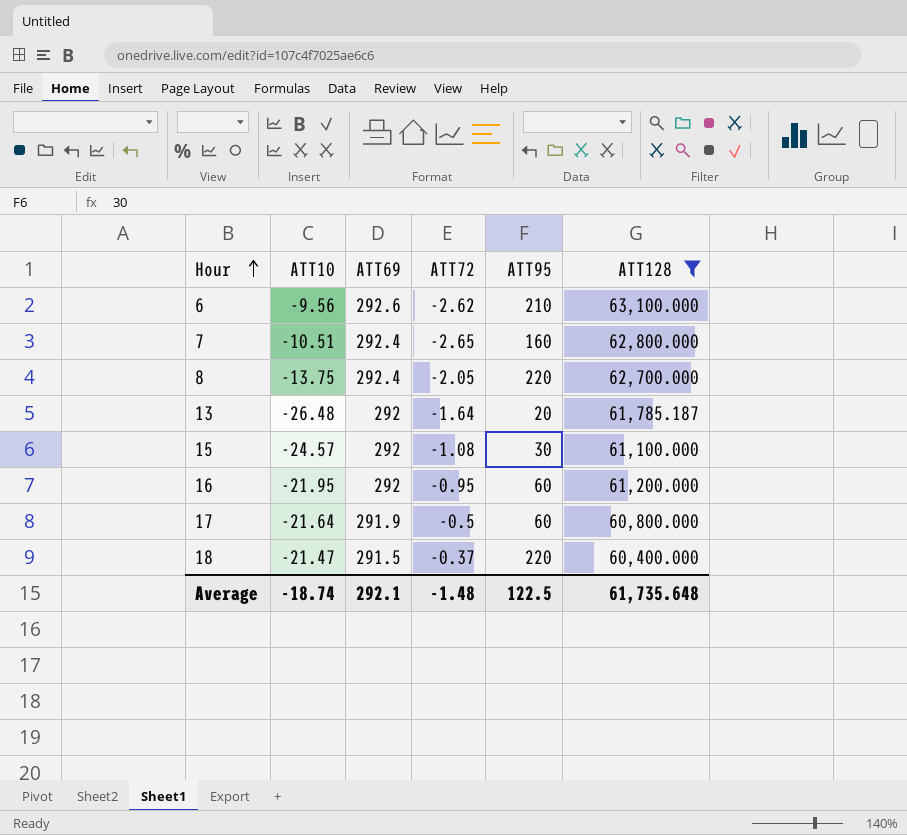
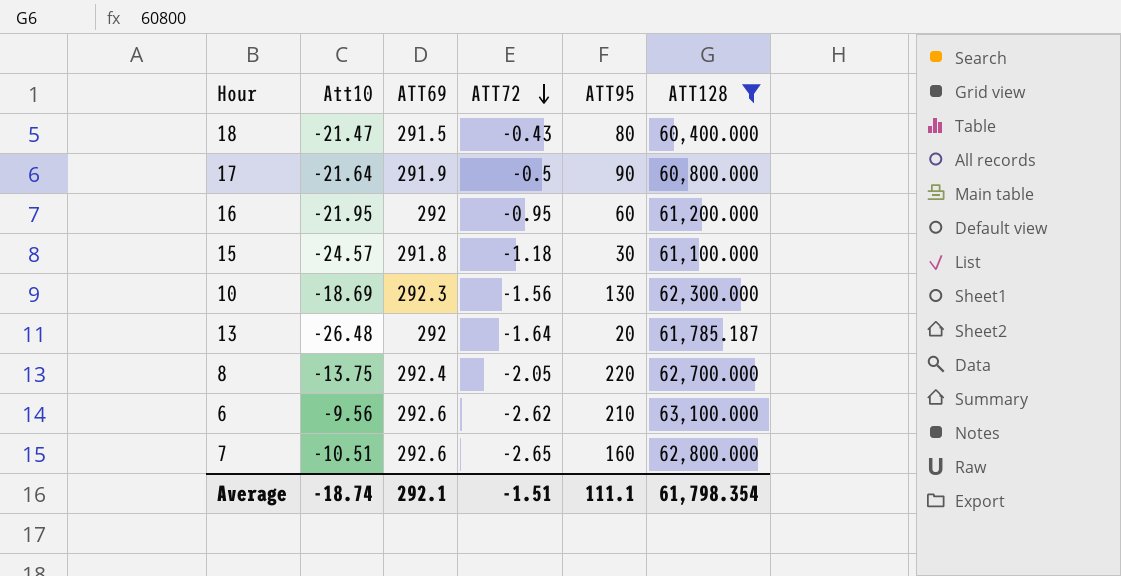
row order: Hour ascending -> ATT72 descending
column name: ATT10 -> Att10
18 | ATT72: -0.37 -> -0.43
18 | ATT95: 220 -> 80
17 | ATT95: 60 -> 90
15 | ATT69: 292 -> 291.8
15 | ATT72: -1.08 -> -1.18
row 10: none -> -18.69 | 292.3 | -1.56 | 130 | 62,300.000
7 | ATT69: 292.4 -> 292.6
Average | ATT72: -1.48 -> -1.51
Average | ATT95: 122.5 -> 111.1
Average | ATT128: 61,735.648 -> 61,798.354

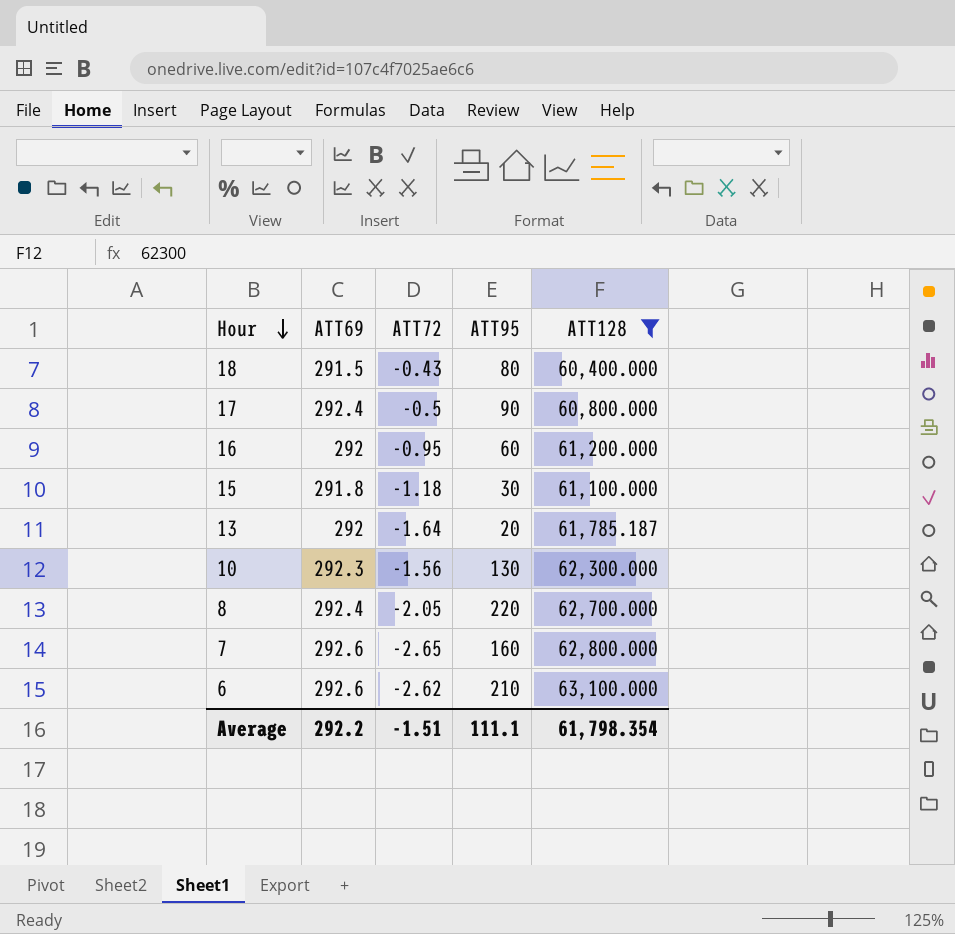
row order: ATT72 descending -> Hour descending
column Att10 | position: 2 -> none
17 | ATT69: 291.9 -> 292.4
Average | ATT69: 292.1 -> 292.2

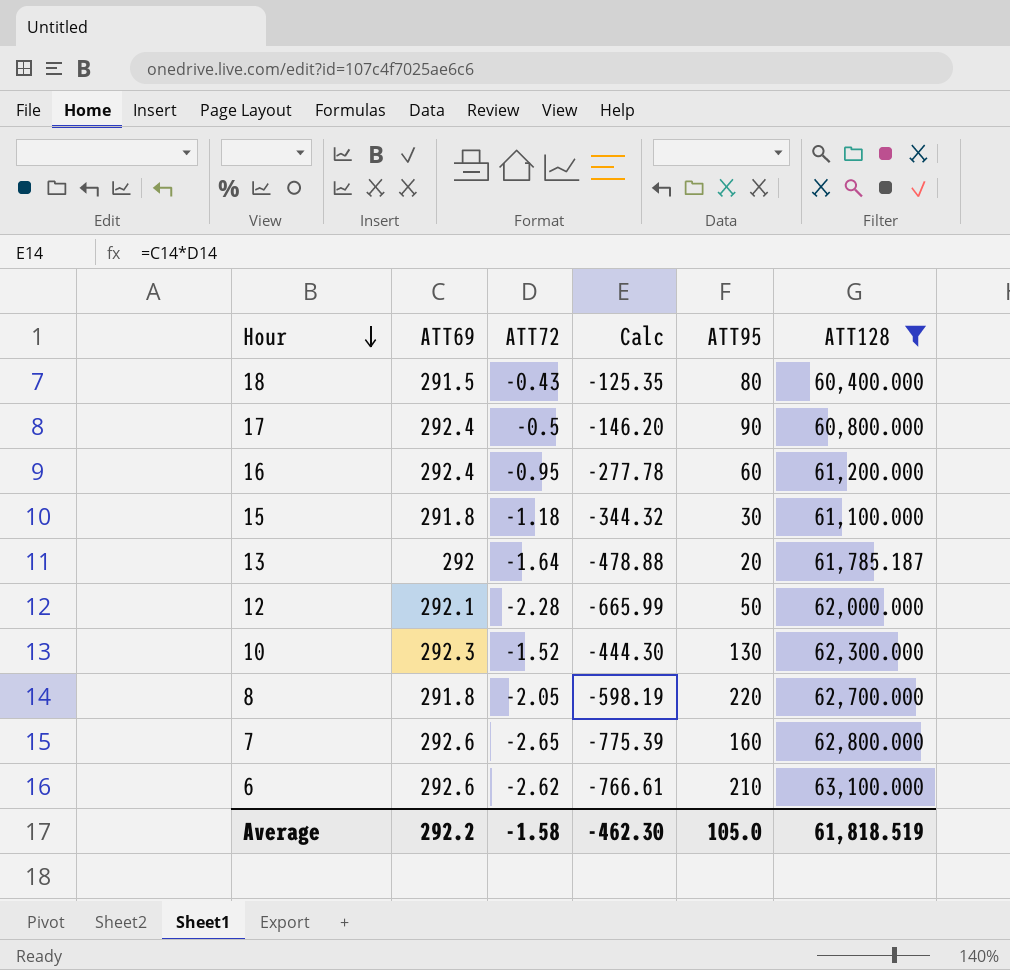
column Calc | formula: none -> [ATT69] * [ATT72]
16 | ATT69: 292 -> 292.4
row 12: none -> 292.1 | -2.28 | -665.99 | 50 | 62,000.000
10 | ATT72: -1.56 -> -1.52
8 | ATT69: 292.4 -> 291.8
Average | ATT72: -1.51 -> -1.58
Average | ATT95: 111.1 -> 105.0
Average | ATT128: 61,798.354 -> 61,818.519

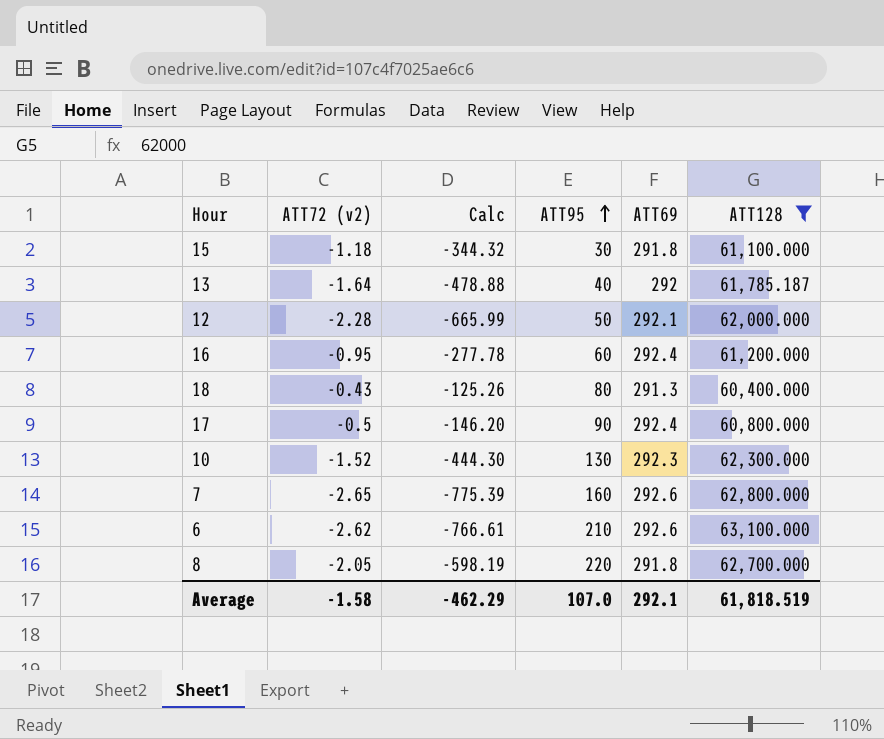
row order: Hour descending -> ATT95 ascending
column name: ATT72 -> ATT72 (v2)
column ATT69 | position: 2 -> 5
13 | ATT95: 20 -> 40
18 | Calc: -125.35 -> -125.26
18 | ATT69: 291.5 -> 291.3
Average | Calc: -462.30 -> -462.29
Average | ATT95: 105.0 -> 107.0
Average | ATT69: 292.2 -> 292.1

